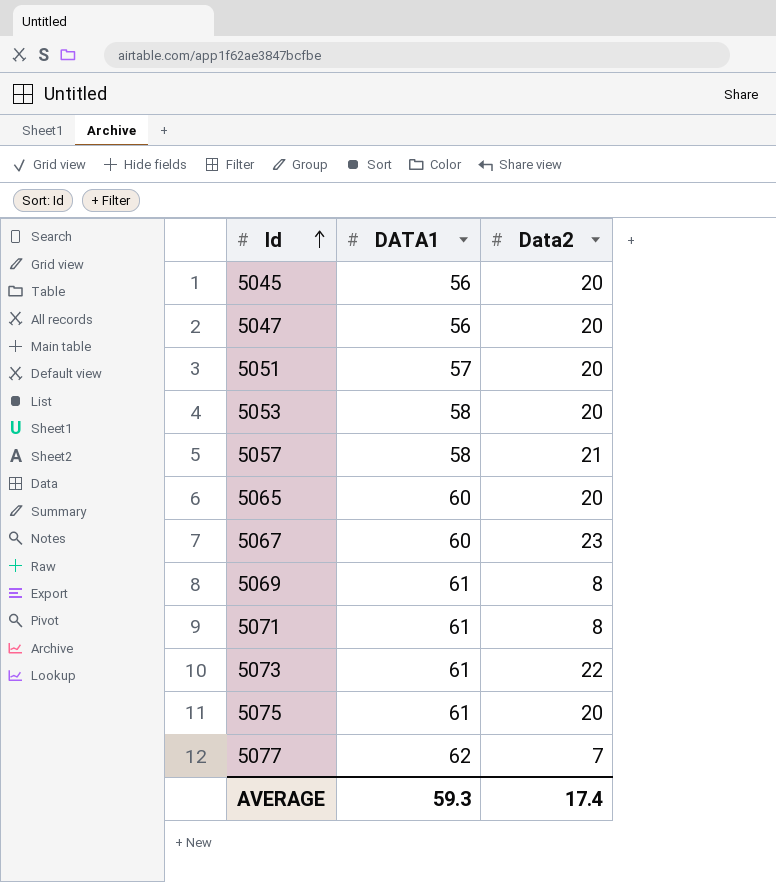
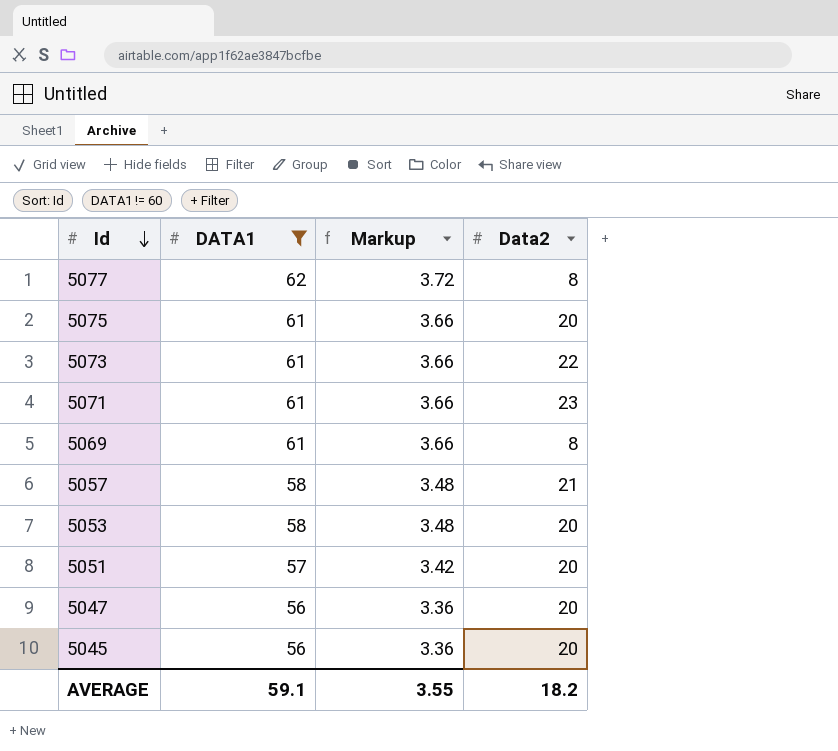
filter: none -> DATA1 != 60
row order: Id ascending -> Id descending
column Markup | formula: none -> [DATA1] * 0.06
5077 | Data2: 7 -> 8
5071 | Data2: 8 -> 23
AVERAGE | DATA1: 59.3 -> 59.1
AVERAGE | Data2: 17.4 -> 18.2

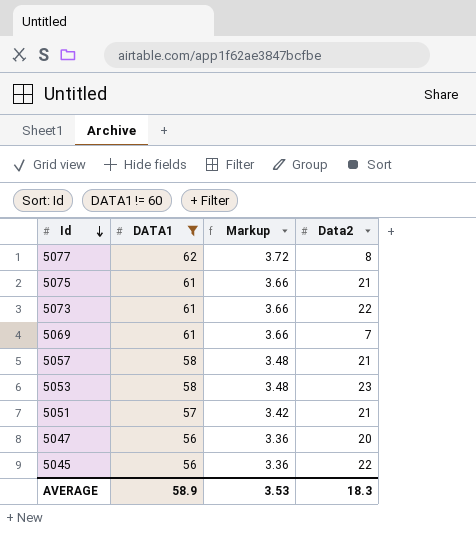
row 5071: 61 | 3.66 | 23 -> none
5075 | Data2: 20 -> 21
5069 | Data2: 8 -> 7
5053 | Data2: 20 -> 23
5051 | Data2: 20 -> 21
5045 | Data2: 20 -> 22
AVERAGE | DATA1: 59.1 -> 58.9
AVERAGE | Markup: 3.55 -> 3.53
AVERAGE | Data2: 18.2 -> 18.3

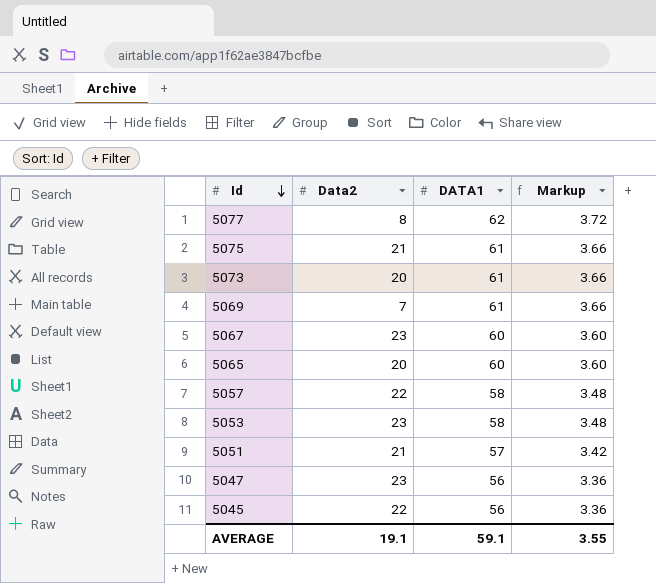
filter: DATA1 != 60 -> none
column Data2 | position: 4 -> 2
5073 | Data2: 22 -> 20
5057 | Data2: 21 -> 22
5047 | Data2: 20 -> 23
AVERAGE | Data2: 18.3 -> 19.1
AVERAGE | DATA1: 58.9 -> 59.1
AVERAGE | Markup: 3.53 -> 3.55

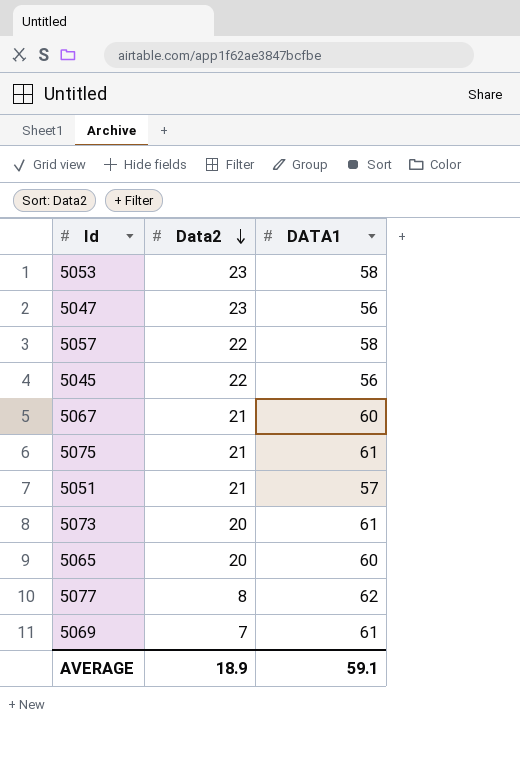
row order: Id descending -> Data2 descending
column Markup | formula: [DATA1] * 0.06 -> none
5067 | Data2: 23 -> 21
AVERAGE | Data2: 19.1 -> 18.9

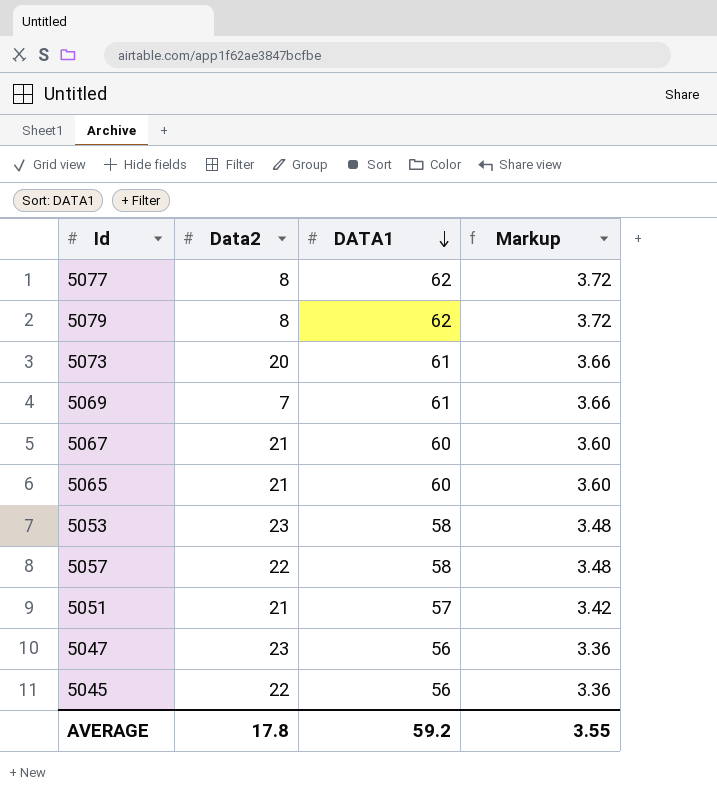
row order: Data2 descending -> DATA1 descending
column Markup | formula: none -> [DATA1] * 0.06
row 5075: 21 | 61 -> none
row 5079: none -> 8 | 62 | 3.72
5065 | Data2: 20 -> 21
AVERAGE | Data2: 18.9 -> 17.8
AVERAGE | DATA1: 59.1 -> 59.2

